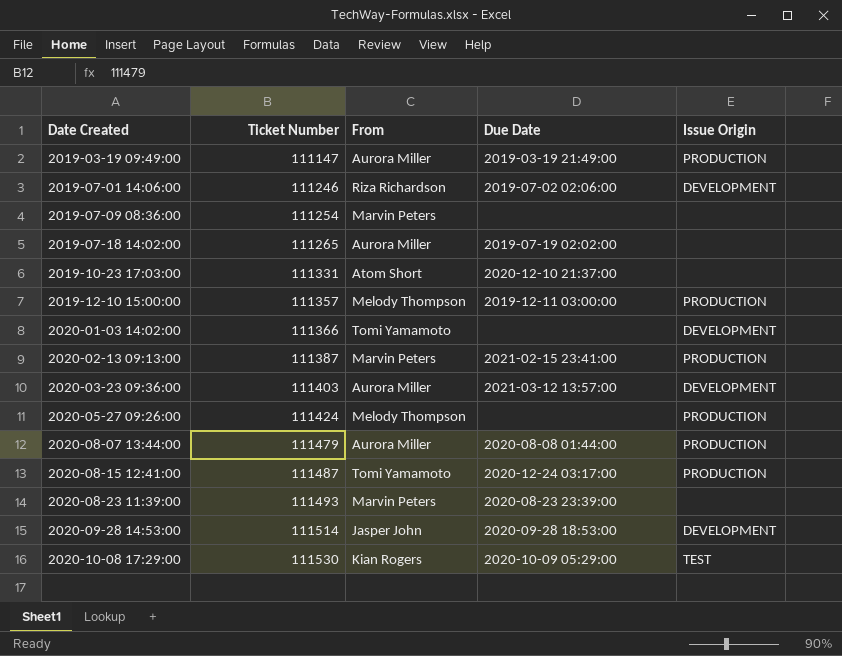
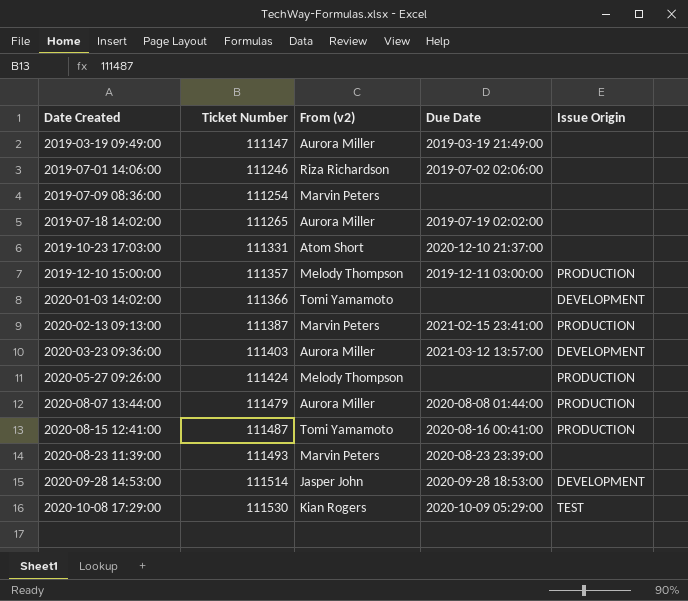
column name: From -> From (v2)
2019-03-19 09:49:00 | Issue Origin: PRODUCTION -> none
2019-07-01 14:06:00 | Issue Origin: DEVELOPMENT -> none
2020-08-15 12:41:00 | Due Date: 2020-12-24 03:17:00 -> 2020-08-16 00:41:00

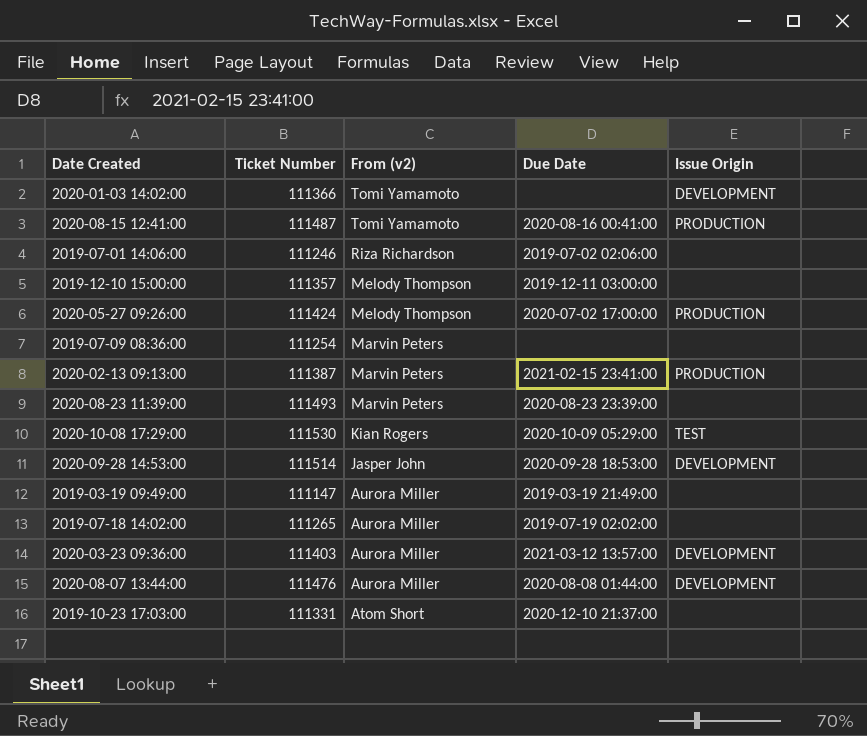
row order: Date Created ascending -> From (v2) descending
2019-12-10 15:00:00 | Issue Origin: PRODUCTION -> none
2020-05-27 09:26:00 | Due Date: none -> 2020-07-02 17:00:00
2020-08-07 13:44:00 | Ticket Number: 111479 -> 111476
2020-08-07 13:44:00 | Issue Origin: PRODUCTION -> DEVELOPMENT

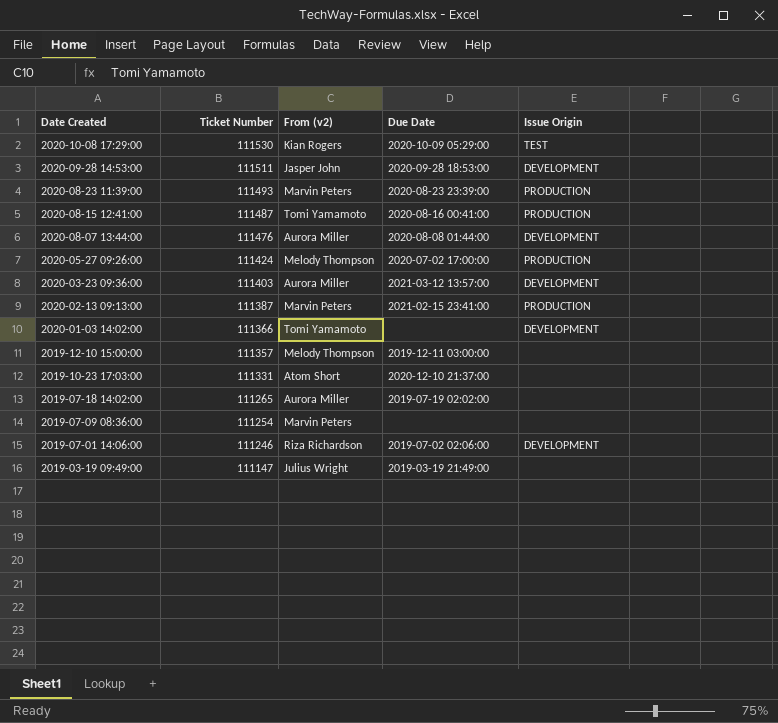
row order: From (v2) descending -> Date Created descending
2020-09-28 14:53:00 | Ticket Number: 111514 -> 111511
2020-08-23 11:39:00 | Issue Origin: none -> PRODUCTION
2019-07-01 14:06:00 | Issue Origin: none -> DEVELOPMENT
2019-03-19 09:49:00 | From (v2): Aurora Miller -> Julius Wright

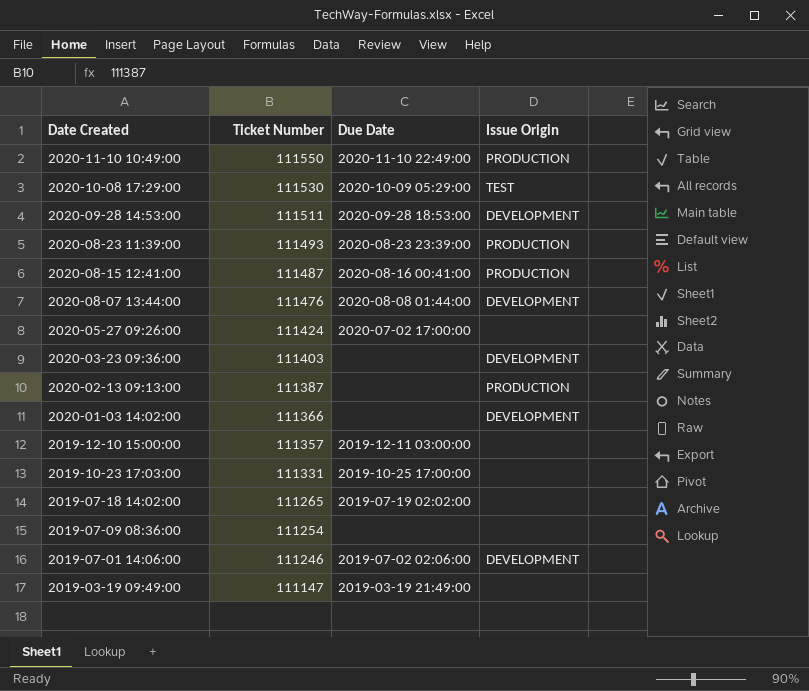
column From (v2) | position: 3 -> none
row 2020-11-10 10:49:00: none -> 111550 | 2020-11-10 22:49:00 | PRODUCTION
2020-05-27 09:26:00 | Issue Origin: PRODUCTION -> none
2020-03-23 09:36:00 | Due Date: 2021-03-12 13:57:00 -> none
2020-02-13 09:13:00 | Due Date: 2021-02-15 23:41:00 -> none
2019-10-23 17:03:00 | Due Date: 2020-12-10 21:37:00 -> 2019-10-25 17:00:00

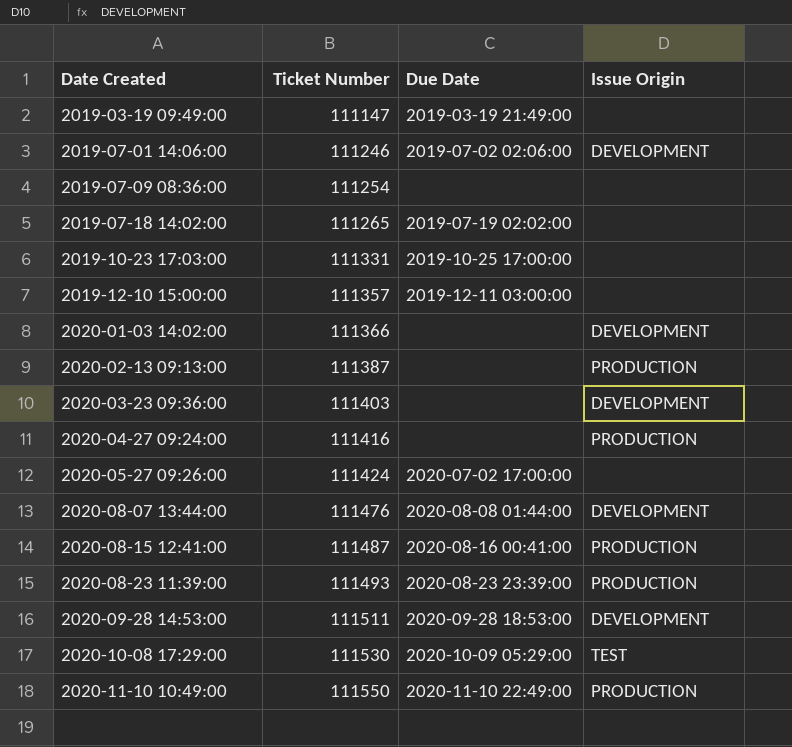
row order: Date Created descending -> Date Created ascending
row 2020-04-27 09:24:00: none -> 111416 | none | PRODUCTION

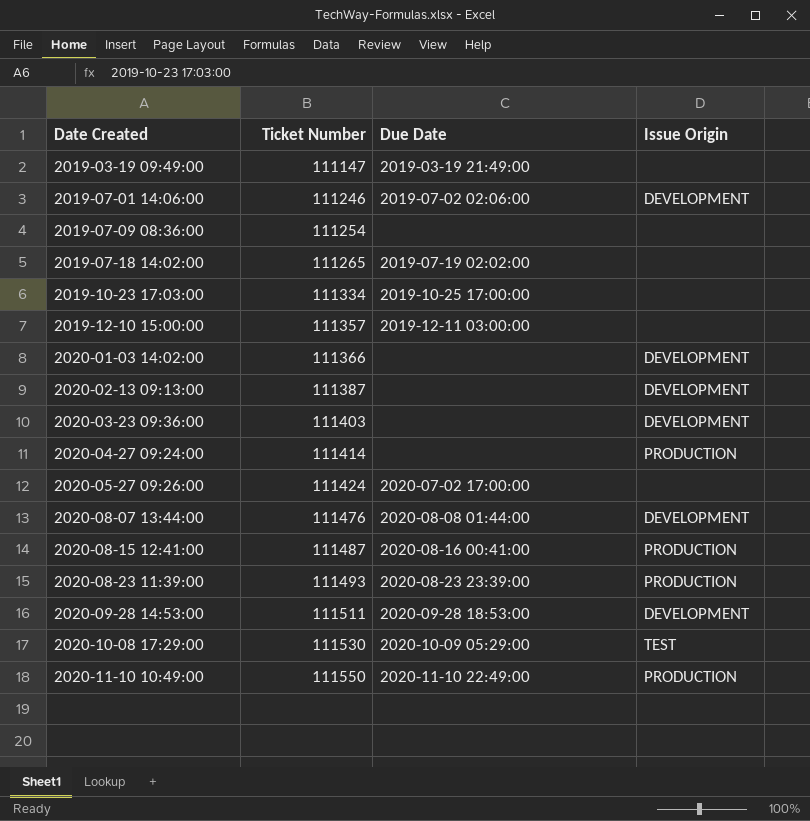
2019-10-23 17:03:00 | Ticket Number: 111331 -> 111334
2020-02-13 09:13:00 | Issue Origin: PRODUCTION -> DEVELOPMENT
2020-04-27 09:24:00 | Ticket Number: 111416 -> 111414

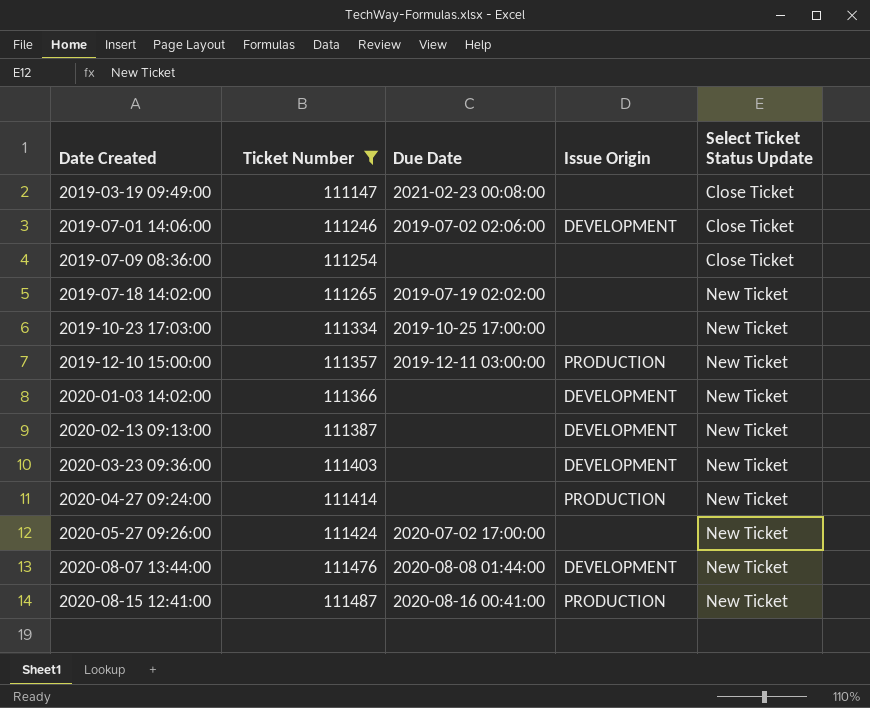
filter: none -> Ticket Number <= 111487
column Select Ticket Status Update | position: none -> 5
2019-03-19 09:49:00 | Due Date: 2019-03-19 21:49:00 -> 2021-02-23 00:08:00
2019-12-10 15:00:00 | Issue Origin: none -> PRODUCTION

